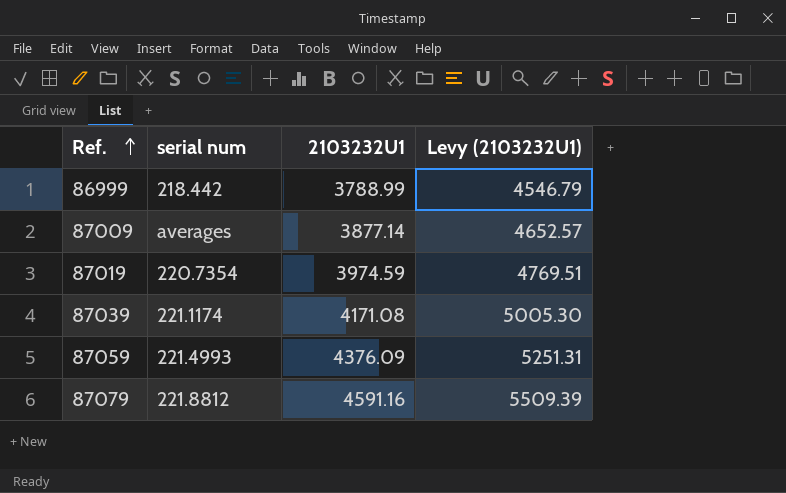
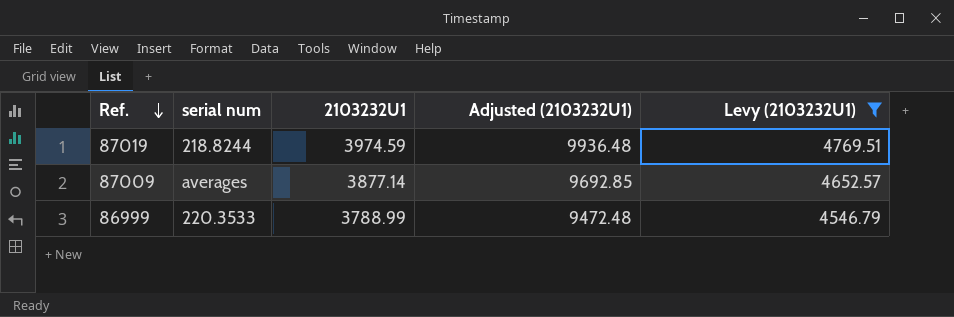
filter: none -> Levy (2103232U1) <= 4769.51
row order: Ref. ascending -> Ref. descending
column Adjusted (2103232U1) | formula: none -> [2103232U1] * 2.5
87019 | serial num: 220.7354 -> 218.8244
86999 | serial num: 218.442 -> 220.3533

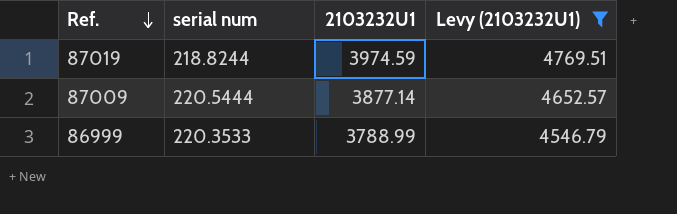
column Adjusted (2103232U1) | formula: [2103232U1] * 2.5 -> none
87009 | serial num: averages -> 220.5444

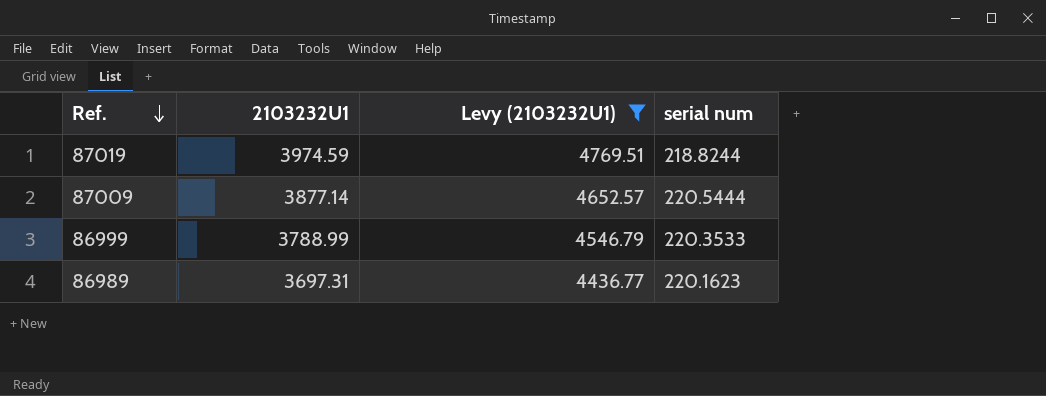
column serial num | position: 2 -> 4
row 86989: none -> 3697.31 | 4436.77 | 220.1623

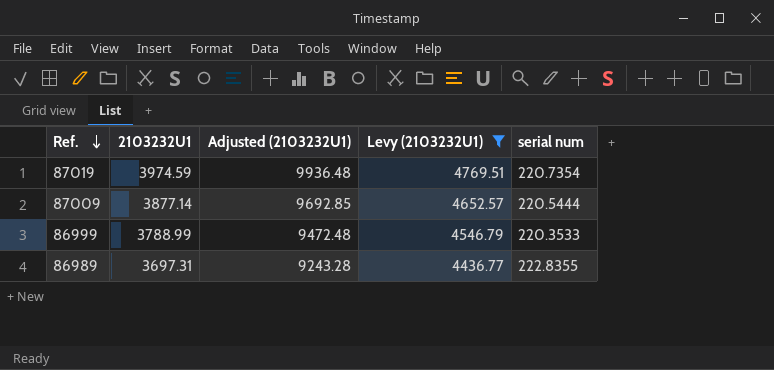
column Adjusted (2103232U1) | formula: none -> [2103232U1] * 2.5
87019 | serial num: 218.8244 -> 220.7354
86989 | serial num: 220.1623 -> 222.8355

